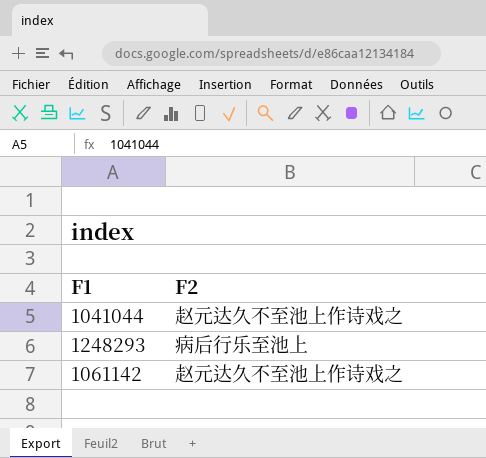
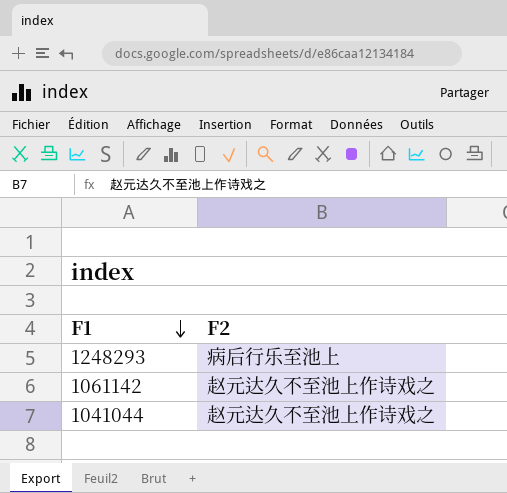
row order: none -> F1 descending

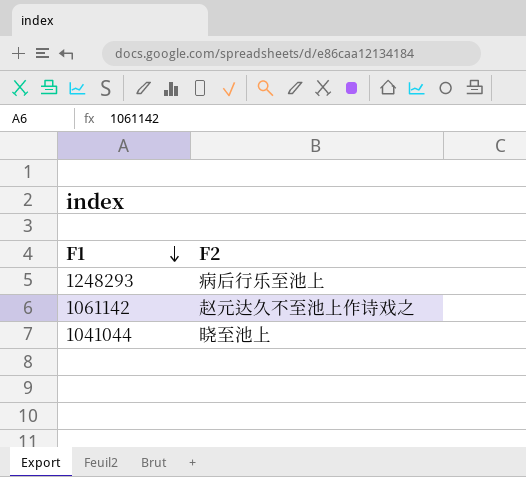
1041044 | F2: 赵元达久不至池上作诗戏之 -> 晓至池上

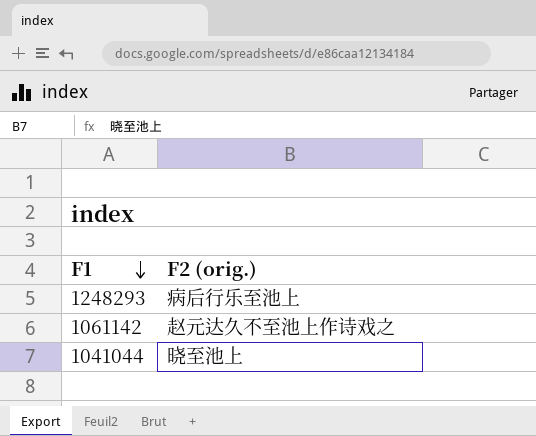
column name: F2 -> F2 (orig.)

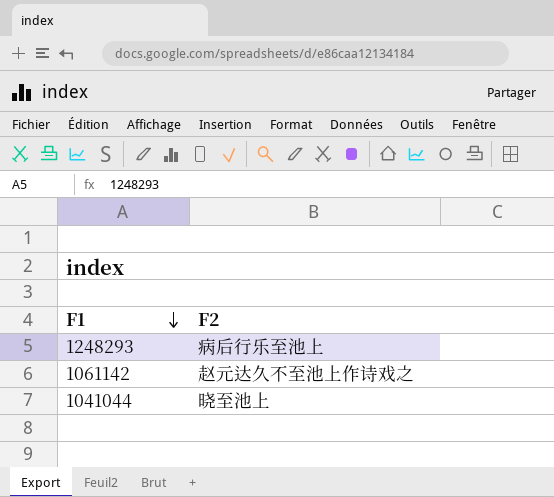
column name: F2 (orig.) -> F2

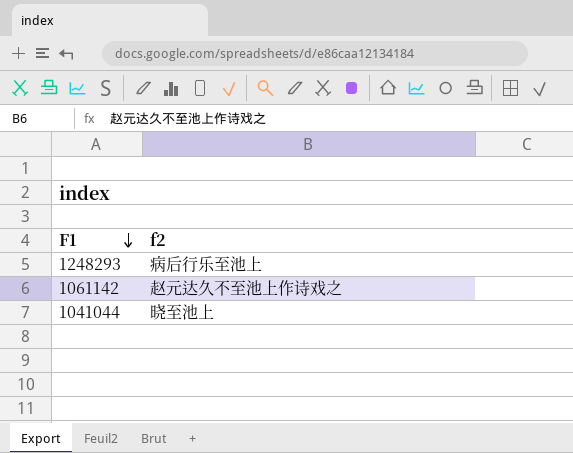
column name: F2 -> f2

